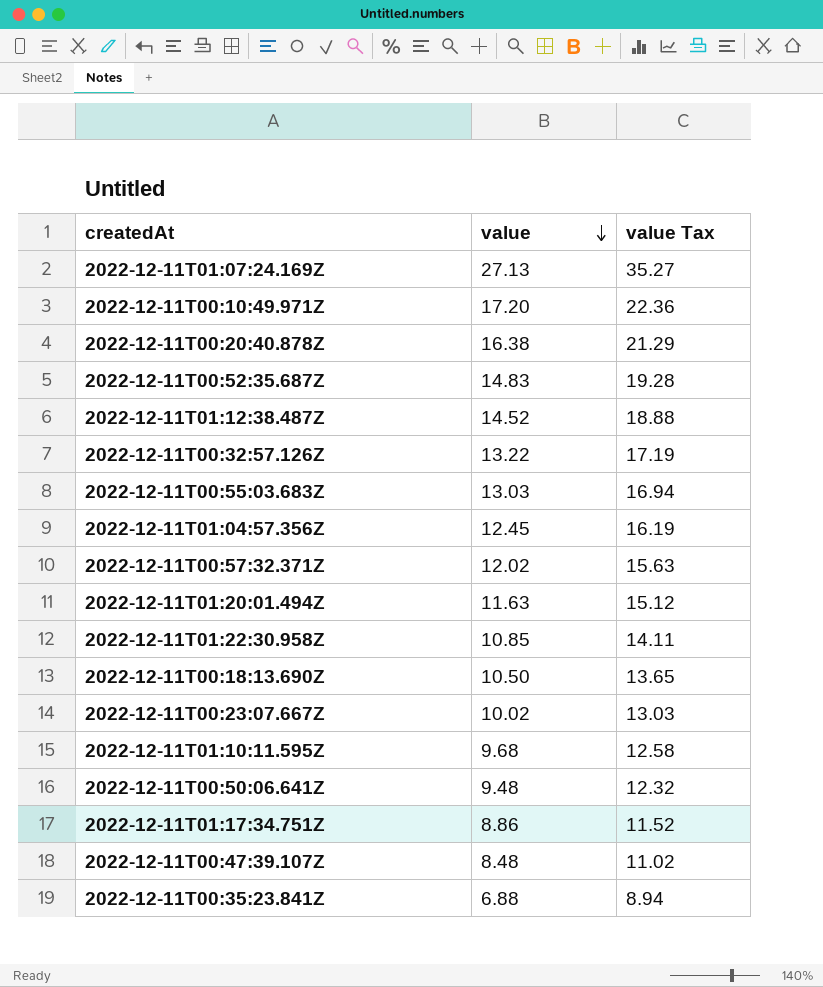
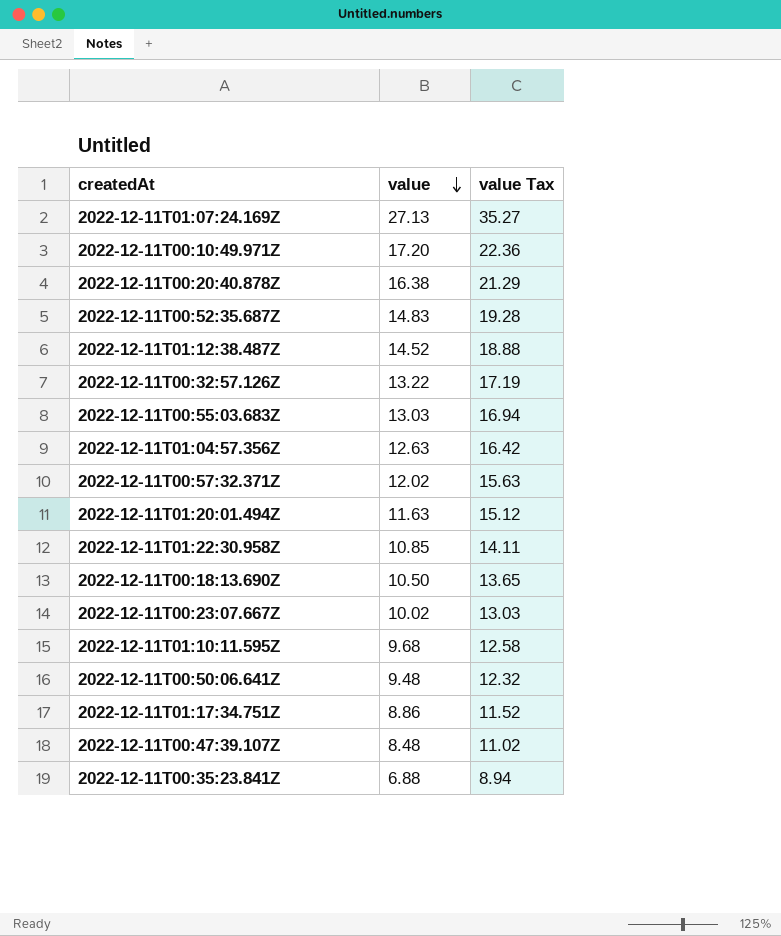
2022-12-11T01:04:57.356Z | value: 12.45 -> 12.63
2022-12-11T01:04:57.356Z | value Tax: 16.19 -> 16.42

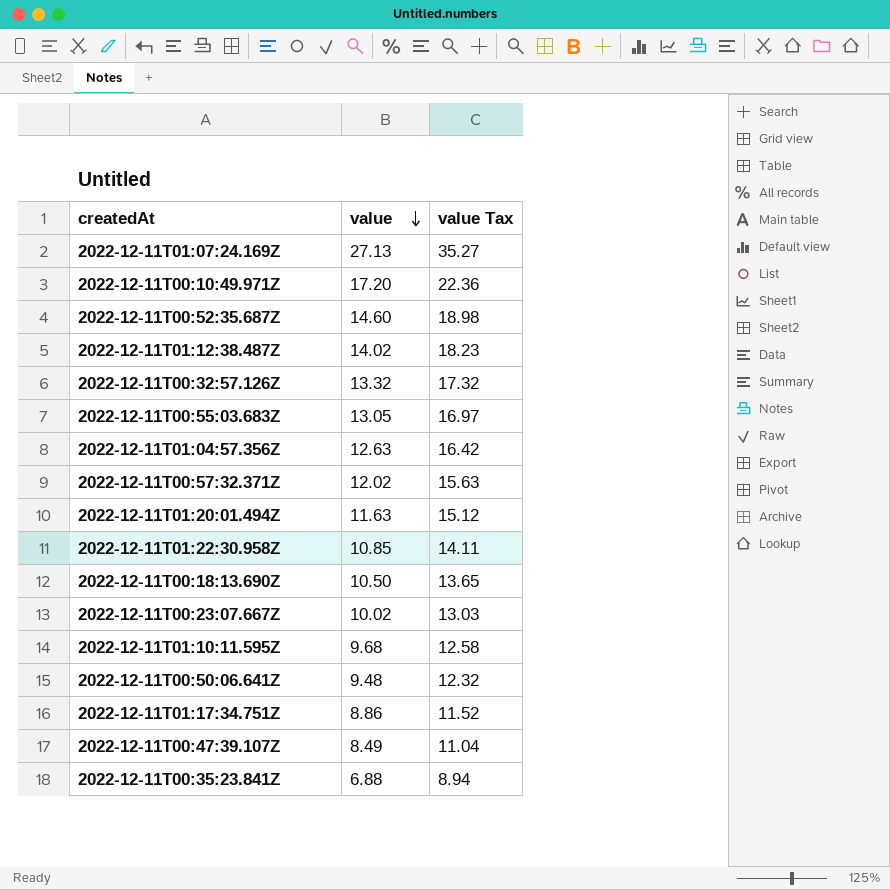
row 2022-12-11T00:20:40.878Z: 16.38 | 21.29 -> none
2022-12-11T00:52:35.687Z | value: 14.83 -> 14.60
2022-12-11T00:52:35.687Z | value Tax: 19.28 -> 18.98
2022-12-11T01:12:38.487Z | value: 14.52 -> 14.02
2022-12-11T01:12:38.487Z | value Tax: 18.88 -> 18.23
2022-12-11T00:32:57.126Z | value: 13.22 -> 13.32
2022-12-11T00:32:57.126Z | value Tax: 17.19 -> 17.32
2022-12-11T00:55:03.683Z | value: 13.03 -> 13.05
2022-12-11T00:55:03.683Z | value Tax: 16.94 -> 16.97
2022-12-11T00:47:39.107Z | value: 8.48 -> 8.49
2022-12-11T00:47:39.107Z | value Tax: 11.02 -> 11.04

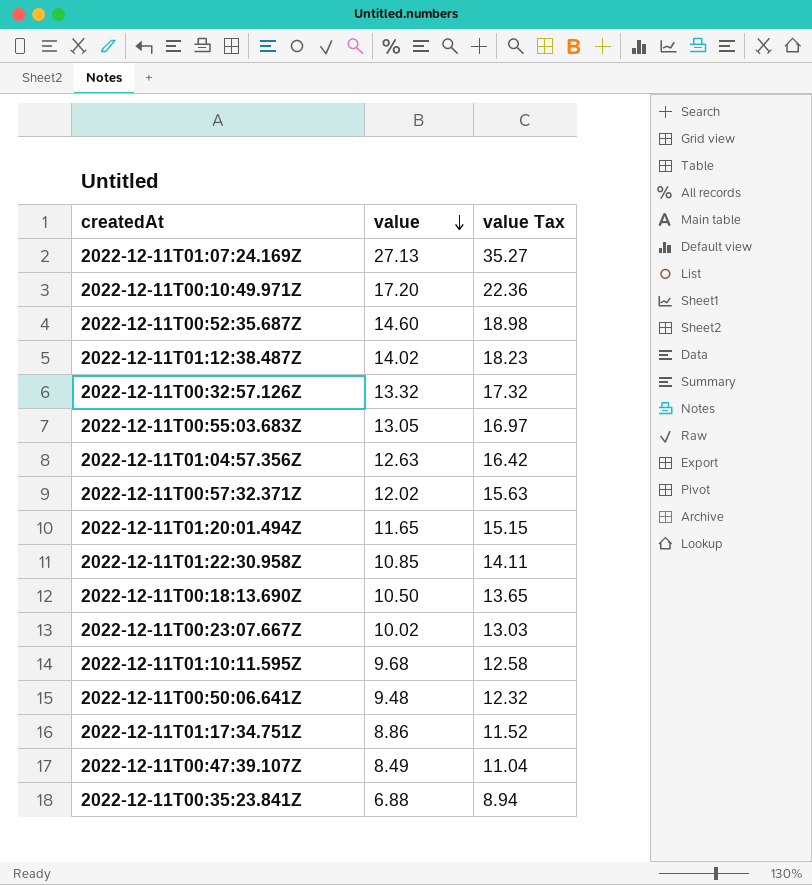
2022-12-11T01:20:01.494Z | value: 11.63 -> 11.65
2022-12-11T01:20:01.494Z | value Tax: 15.12 -> 15.15

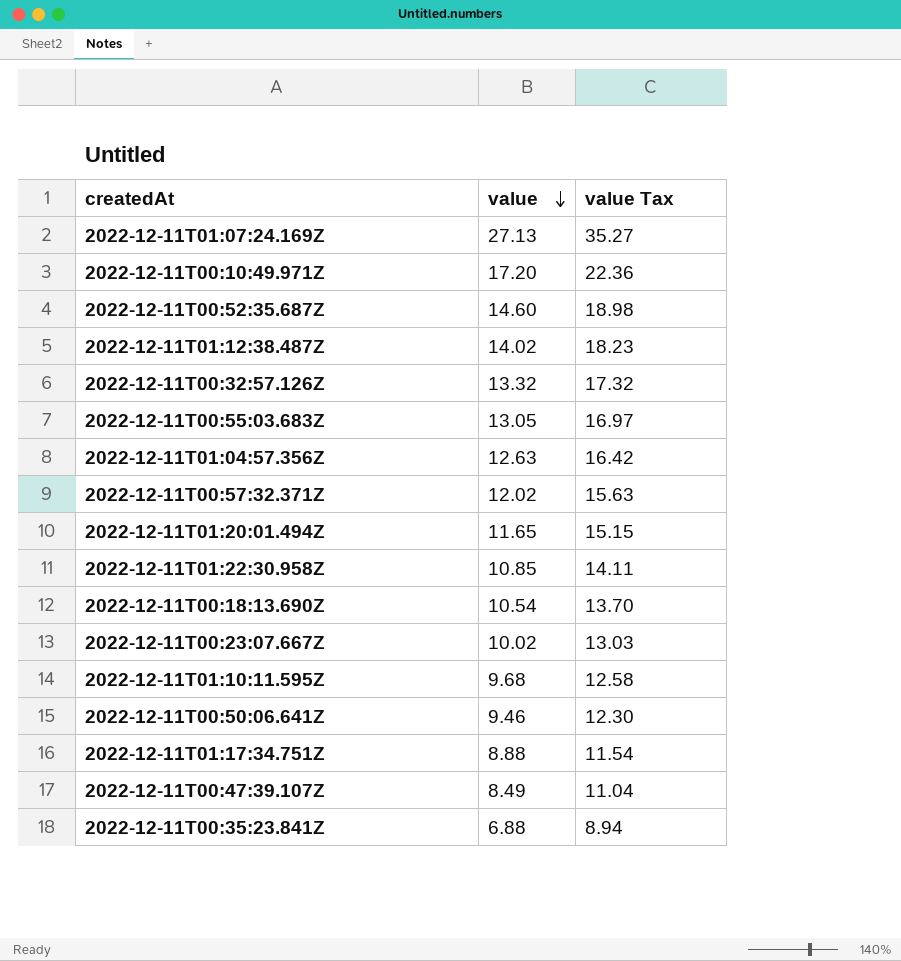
2022-12-11T00:18:13.690Z | value: 10.50 -> 10.54
2022-12-11T00:18:13.690Z | value Tax: 13.65 -> 13.70
2022-12-11T00:50:06.641Z | value: 9.48 -> 9.46
2022-12-11T00:50:06.641Z | value Tax: 12.32 -> 12.30
2022-12-11T01:17:34.751Z | value: 8.86 -> 8.88
2022-12-11T01:17:34.751Z | value Tax: 11.52 -> 11.54

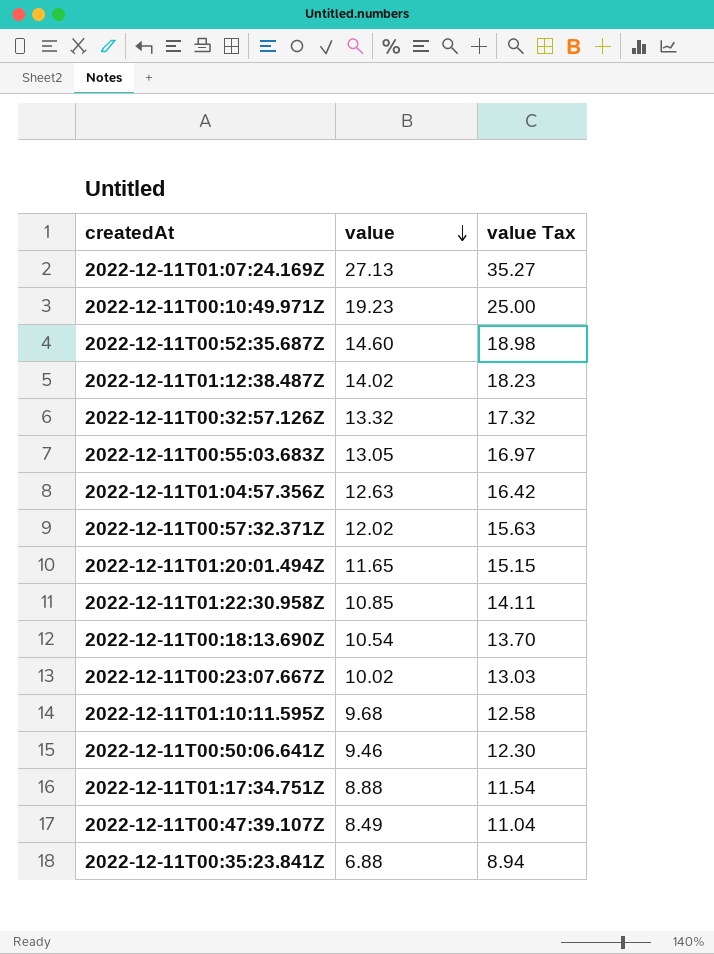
2022-12-11T00:10:49.971Z | value: 17.20 -> 19.23
2022-12-11T00:10:49.971Z | value Tax: 22.36 -> 25.00

